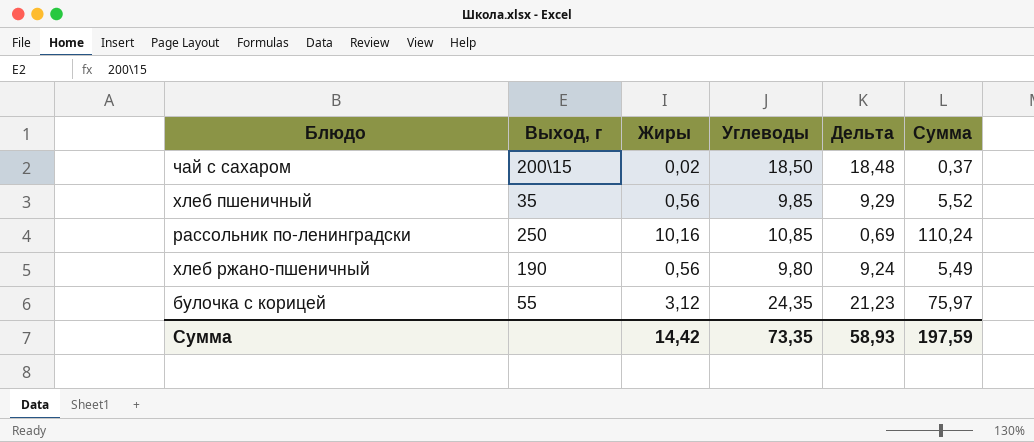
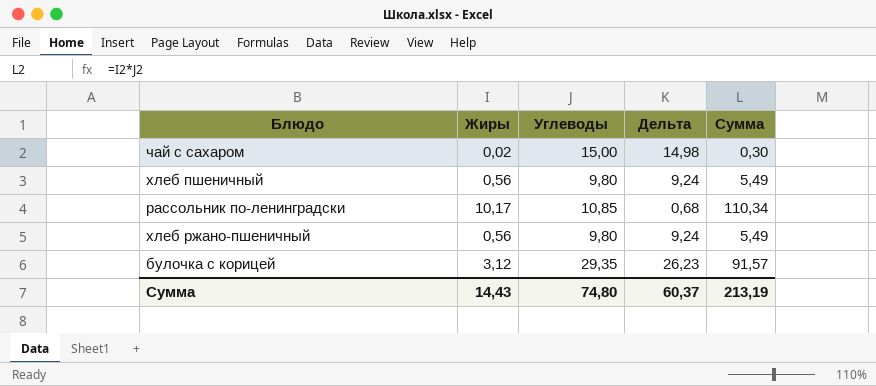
column Выход, г | position: 2 -> none
чай с сахаром | Углеводы: 18,50 -> 15,00
чай с сахаром | Дельта: 18,48 -> 14,98
чай с сахаром | Сумма: 0,37 -> 0,30
хлеб пшеничный | Углеводы: 9,85 -> 9,80
хлеб пшеничный | Дельта: 9,29 -> 9,24
хлеб пшеничный | Сумма: 5,52 -> 5,49
рассольник по-ленинградски | Жиры: 10,16 -> 10,17
рассольник по-ленинградски | Дельта: 0,69 -> 0,68
рассольник по-ленинградски | Сумма: 110,24 -> 110,34
булочка с корицей | Углеводы: 24,35 -> 29,35
булочка с корицей | Дельта: 21,23 -> 26,23
булочка с корицей | Сумма: 75,97 -> 91,57
Сумма | Жиры: 14,42 -> 14,43
Сумма | Углеводы: 73,35 -> 74,80
Сумма | Дельта: 58,93 -> 60,37
Сумма | Сумма: 197,59 -> 213,19

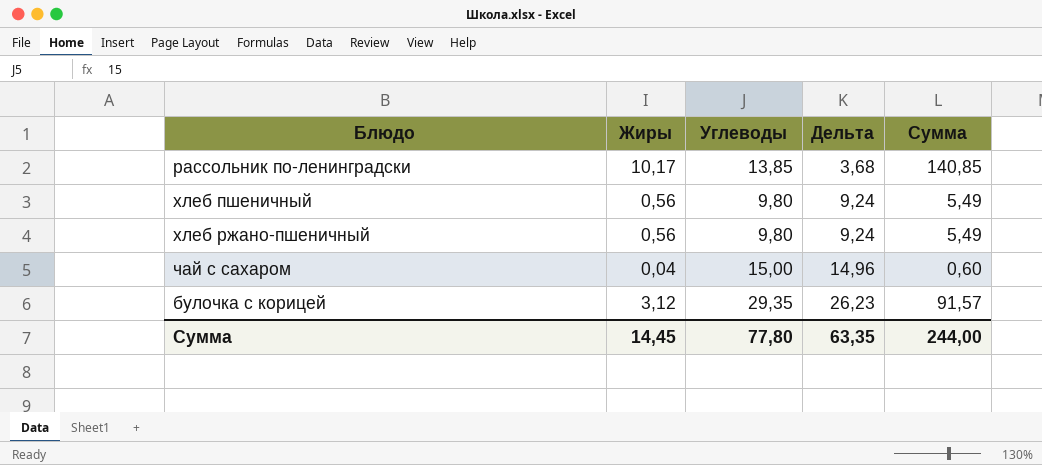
row order: none -> Дельта ascending
рассольник по-ленинградски | Углеводы: 10,85 -> 13,85
рассольник по-ленинградски | Дельта: 0,68 -> 3,68
рассольник по-ленинградски | Сумма: 110,34 -> 140,85
чай с сахаром | Жиры: 0,02 -> 0,04
чай с сахаром | Дельта: 14,98 -> 14,96
чай с сахаром | Сумма: 0,30 -> 0,60
Сумма | Жиры: 14,43 -> 14,45
Сумма | Углеводы: 74,80 -> 77,80
Сумма | Дельта: 60,37 -> 63,35
Сумма | Сумма: 213,19 -> 244,00

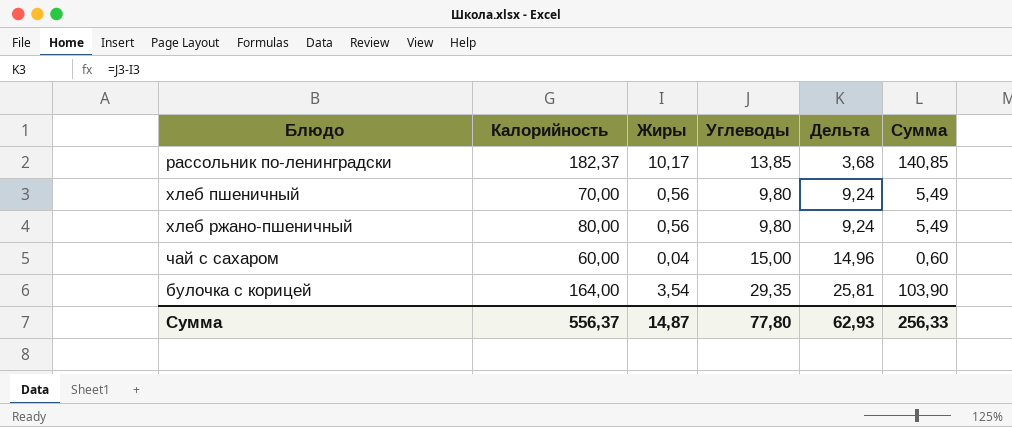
column Калорийность | position: none -> 2
булочка с корицей | Жиры: 3,12 -> 3,54
булочка с корицей | Дельта: 26,23 -> 25,81
булочка с корицей | Сумма: 91,57 -> 103,90
Сумма | Жиры: 14,45 -> 14,87
Сумма | Дельта: 63,35 -> 62,93
Сумма | Сумма: 244,00 -> 256,33

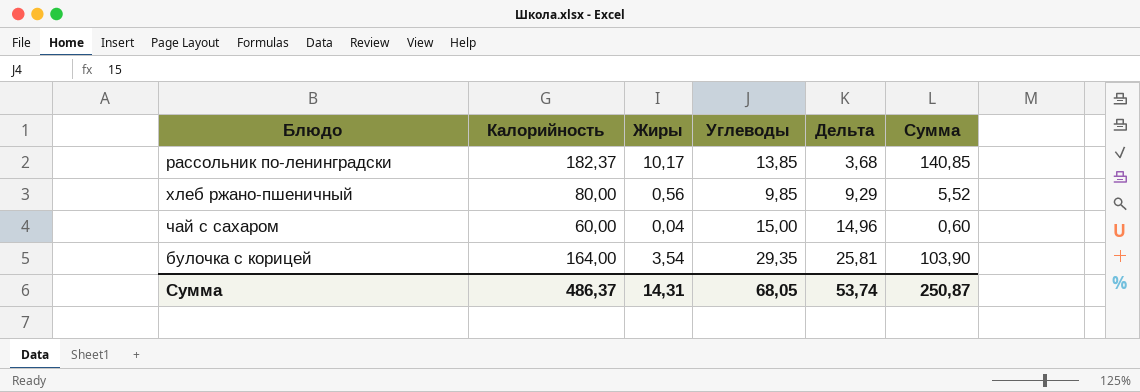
row хлеб пшеничный: 70,00 | 0,56 | 9,80 | 9,24 | 5,49 -> none
хлеб ржано-пшеничный | Углеводы: 9,80 -> 9,85
хлеб ржано-пшеничный | Дельта: 9,24 -> 9,29
хлеб ржано-пшеничный | Сумма: 5,49 -> 5,52
Сумма | Калорийность: 556,37 -> 486,37
Сумма | Жиры: 14,87 -> 14,31
Сумма | Углеводы: 77,80 -> 68,05
Сумма | Дельта: 62,93 -> 53,74
Сумма | Сумма: 256,33 -> 250,87

